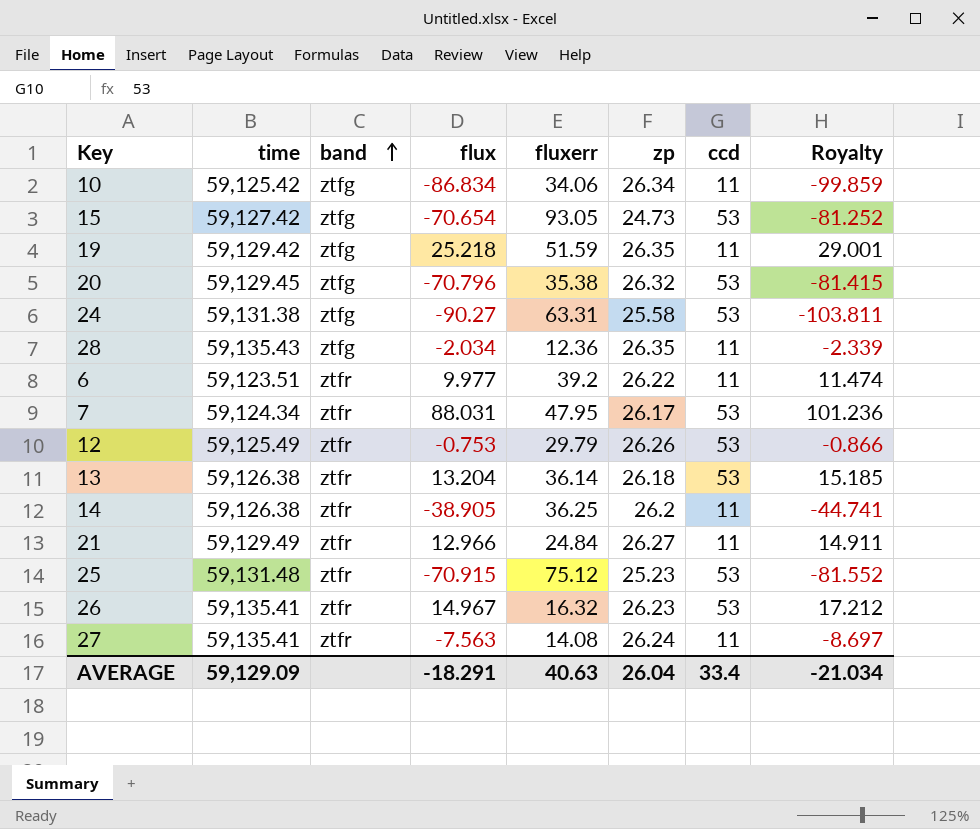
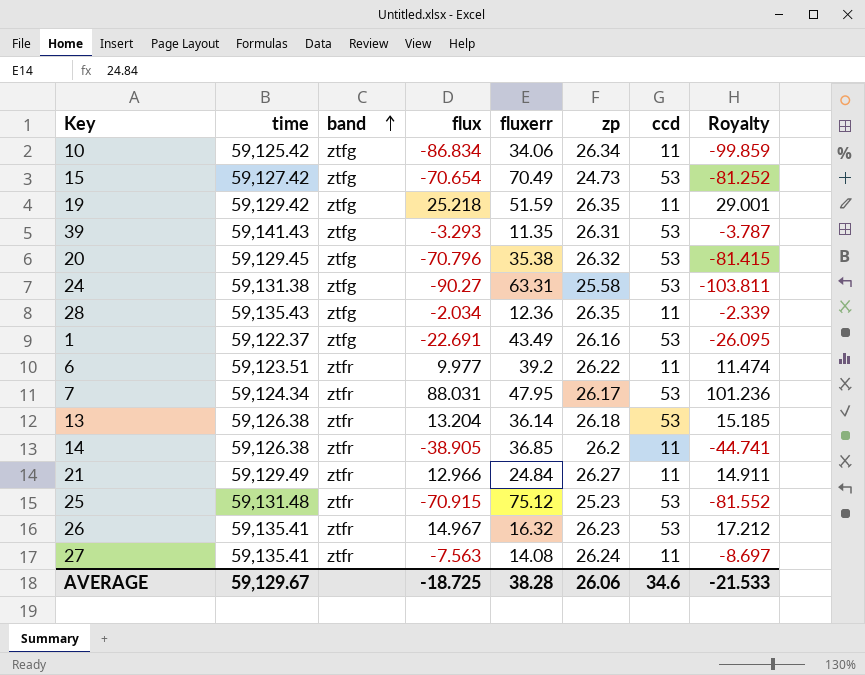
row 12: 59,125.49 | ztfr | -0.753 | 29.79 | 26.26 | 53 | -0.866 -> none
15 | fluxerr: 93.05 -> 70.49
row 39: none -> 59,141.43 | ztfg | -3.293 | 11.35 | 26.31 | 53 | -3.787
row 1: none -> 59,122.37 | ztfg | -22.691 | 43.49 | 26.16 | 53 | -26.095
14 | fluxerr: 36.25 -> 36.85
AVERAGE | time: 59,129.09 -> 59,129.67
AVERAGE | flux: -18.291 -> -18.725
AVERAGE | fluxerr: 40.63 -> 38.28
AVERAGE | zp: 26.04 -> 26.06
AVERAGE | ccd: 33.4 -> 34.6
AVERAGE | Royalty: -21.034 -> -21.533

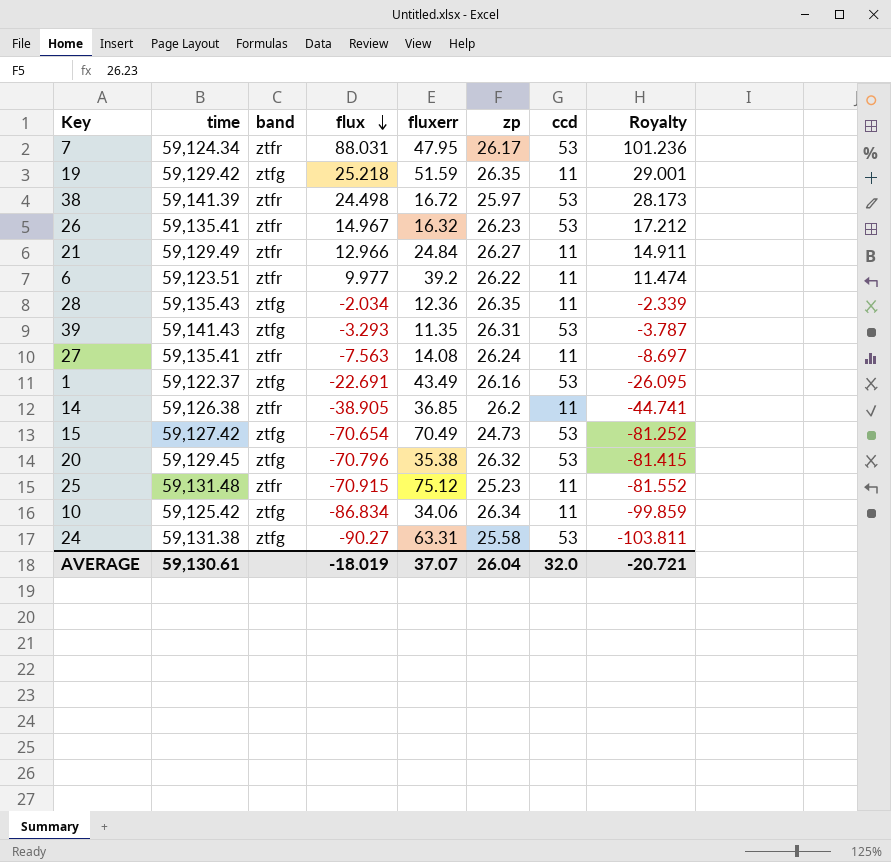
row order: band ascending -> flux descending
row 13: 59,126.38 | ztfr | 13.204 | 36.14 | 26.18 | 53 | 15.185 -> none
row 38: none -> 59,141.39 | ztfr | 24.498 | 16.72 | 25.97 | 53 | 28.173
25 | ccd: 53 -> 11
AVERAGE | time: 59,129.67 -> 59,130.61
AVERAGE | flux: -18.725 -> -18.019
AVERAGE | fluxerr: 38.28 -> 37.07
AVERAGE | zp: 26.06 -> 26.04
AVERAGE | ccd: 34.6 -> 32.0
AVERAGE | Royalty: -21.533 -> -20.721

